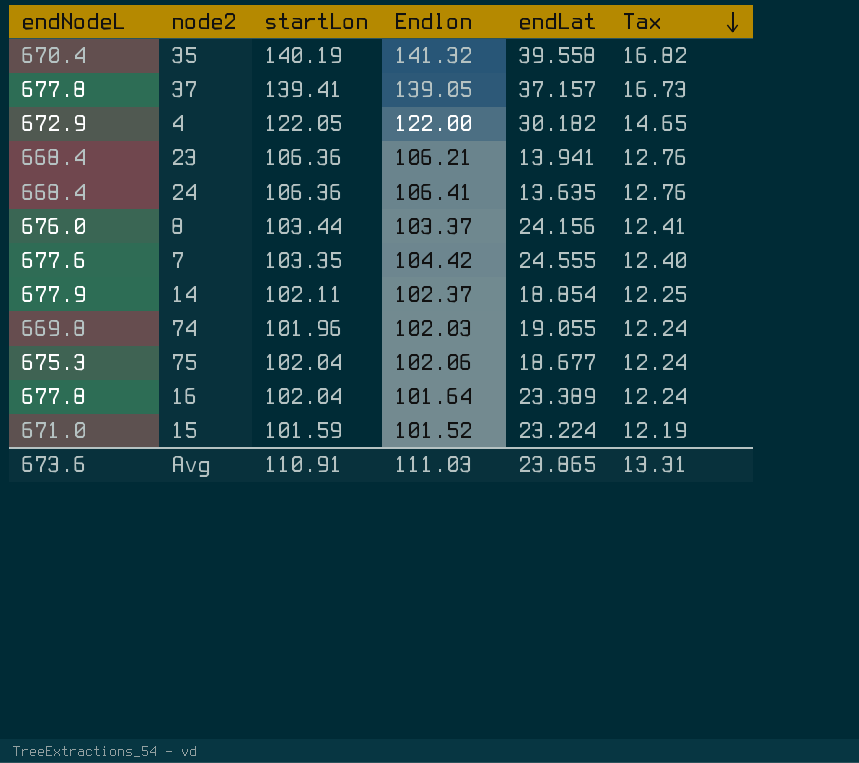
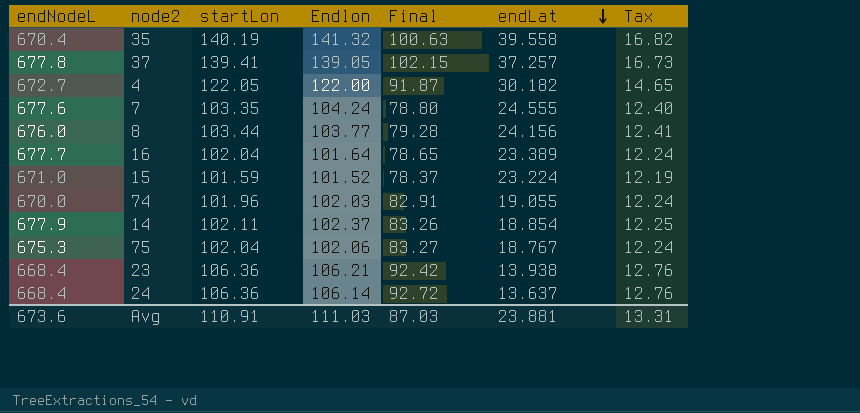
row order: Tax descending -> endLat descending
column Final | formula: none -> [startLon] - [endLat]
37 | endLat: 37.157 -> 37.257
4 | endNodeL: 672.9 -> 672.7
7 | Endlon: 104.42 -> 104.24
8 | Endlon: 103.37 -> 103.77
16 | endNodeL: 677.8 -> 677.7
74 | endNodeL: 669.8 -> 670.0
75 | endLat: 18.677 -> 18.767
23 | endLat: 13.941 -> 13.938
24 | Endlon: 106.41 -> 106.14
24 | endLat: 13.635 -> 13.637
Avg | endLat: 23.865 -> 23.881

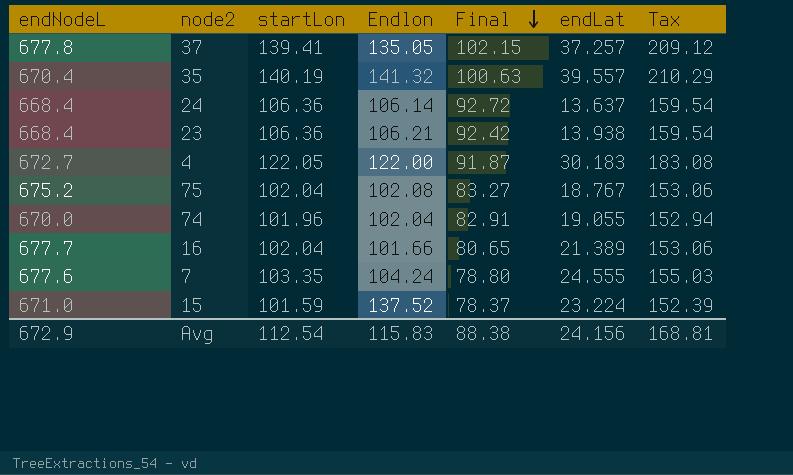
row order: endLat descending -> Final descending
column Tax | formula: [startLon] * 0.12 -> [startLon] * 1.5
row 8: 676.0 | 103.44 | 103.77 | 79.28 | 24.156 | 12.41 -> none
row 14: 677.9 | 102.11 | 102.37 | 83.26 | 18.854 | 12.25 -> none
37 | Endlon: 139.05 -> 135.05
35 | endLat: 39.558 -> 39.557
4 | endLat: 30.182 -> 30.183
75 | endNodeL: 675.3 -> 675.2
75 | Endlon: 102.06 -> 102.08
74 | Endlon: 102.03 -> 102.04
16 | Endlon: 101.64 -> 101.66
16 | Final: 78.65 -> 80.65
16 | endLat: 23.389 -> 21.389
15 | Endlon: 101.52 -> 137.52
Avg | endNodeL: 673.6 -> 672.9
Avg | startLon: 110.91 -> 112.54
Avg | Endlon: 111.03 -> 115.83
Avg | Final: 87.03 -> 88.38
Avg | endLat: 23.881 -> 24.156
Avg | Tax: 13.31 -> 168.81

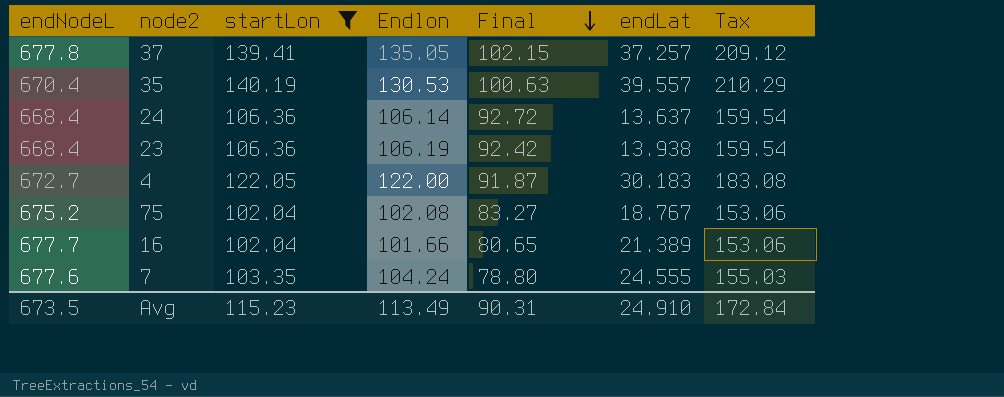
filter: none -> startLon >= 102.04
35 | Endlon: 141.32 -> 130.53
23 | Endlon: 106.21 -> 106.19
Avg | endNodeL: 672.9 -> 673.5
Avg | startLon: 112.54 -> 115.23
Avg | Endlon: 115.83 -> 113.49
Avg | Final: 88.38 -> 90.31
Avg | endLat: 24.156 -> 24.910
Avg | Tax: 168.81 -> 172.84

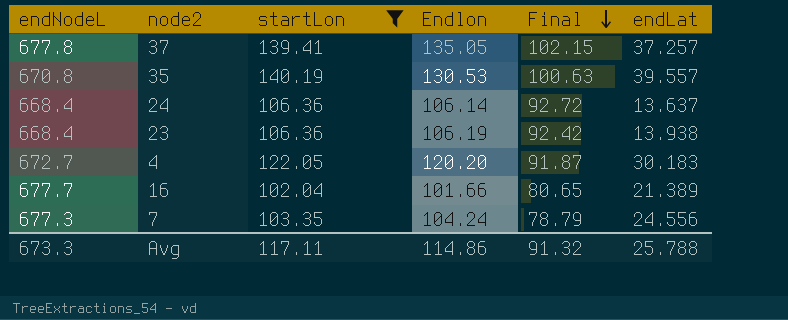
column Tax | formula: [startLon] * 1.5 -> none
row 75: 675.2 | 102.04 | 102.08 | 83.27 | 18.767 | 153.06 -> none
35 | endNodeL: 670.4 -> 670.8
4 | Endlon: 122.00 -> 120.20
7 | endNodeL: 677.6 -> 677.3
7 | Final: 78.80 -> 78.79
7 | endLat: 24.555 -> 24.556
Avg | endNodeL: 673.5 -> 673.3
Avg | startLon: 115.23 -> 117.11
Avg | Endlon: 113.49 -> 114.86
Avg | Final: 90.31 -> 91.32
Avg | endLat: 24.910 -> 25.788

